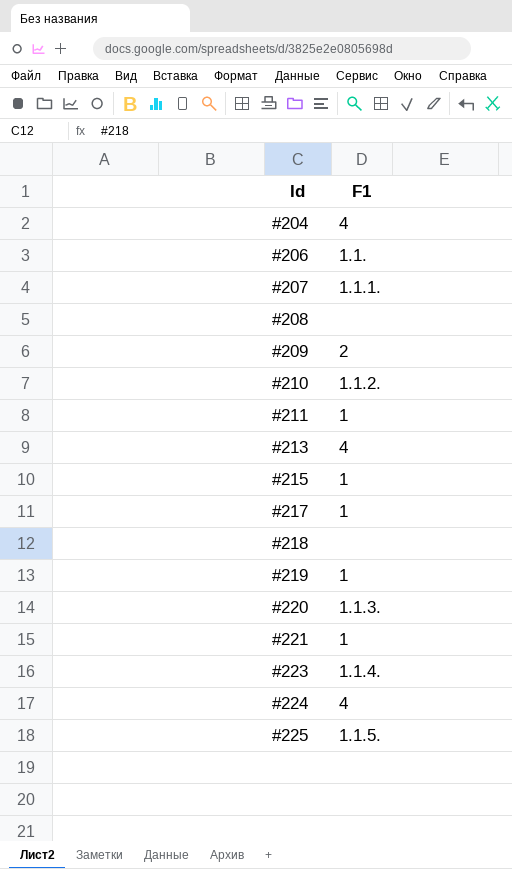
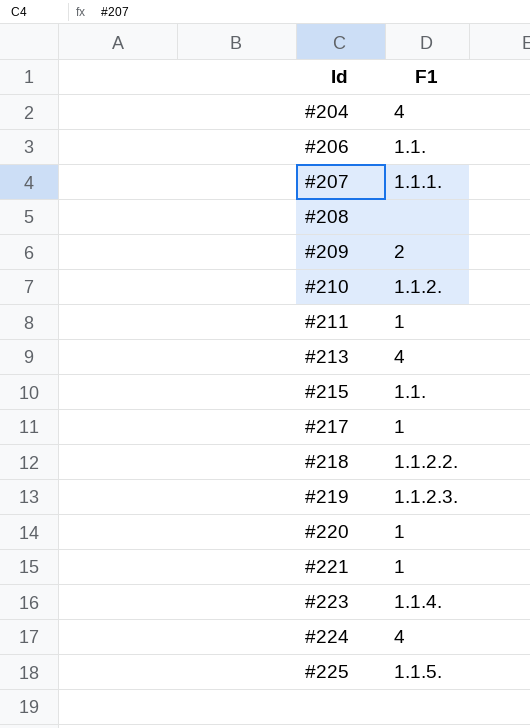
#215 | F1: 1 -> 1.1.
#218 | F1: none -> 1.1.2.2.
#219 | F1: 1 -> 1.1.2.3.
#220 | F1: 1.1.3. -> 1

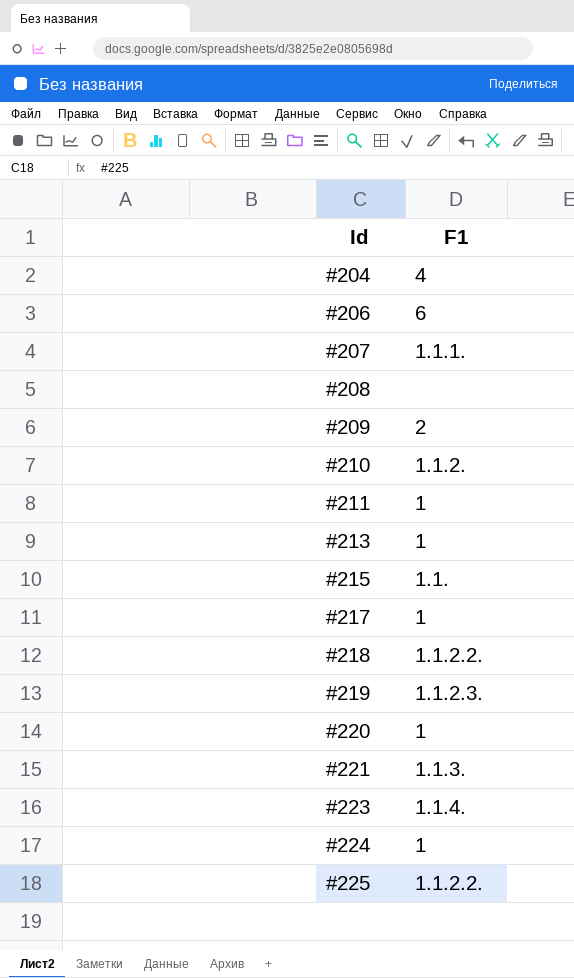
#206 | F1: 1.1. -> 6
#213 | F1: 4 -> 1
#221 | F1: 1 -> 1.1.3.
#224 | F1: 4 -> 1
#225 | F1: 1.1.5. -> 1.1.2.2.

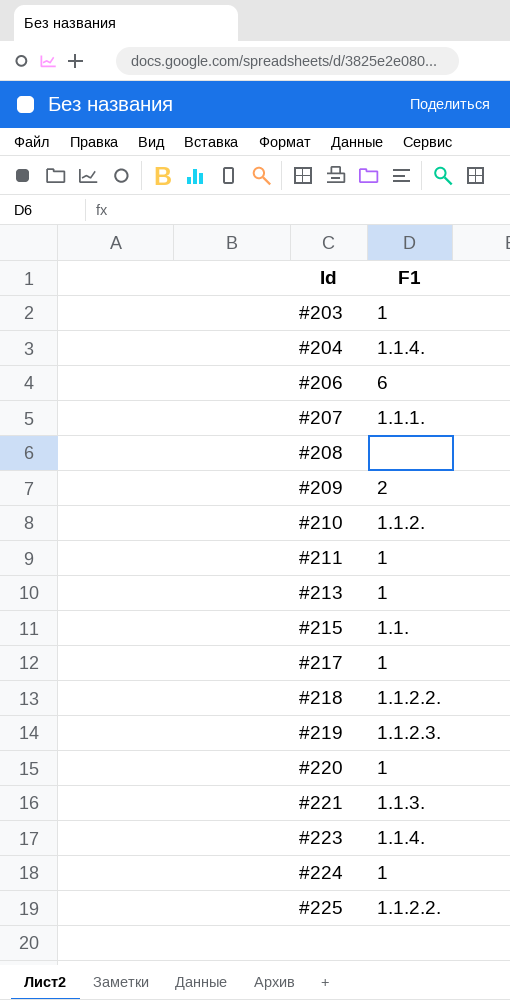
row #203: none -> 1
#204 | F1: 4 -> 1.1.4.

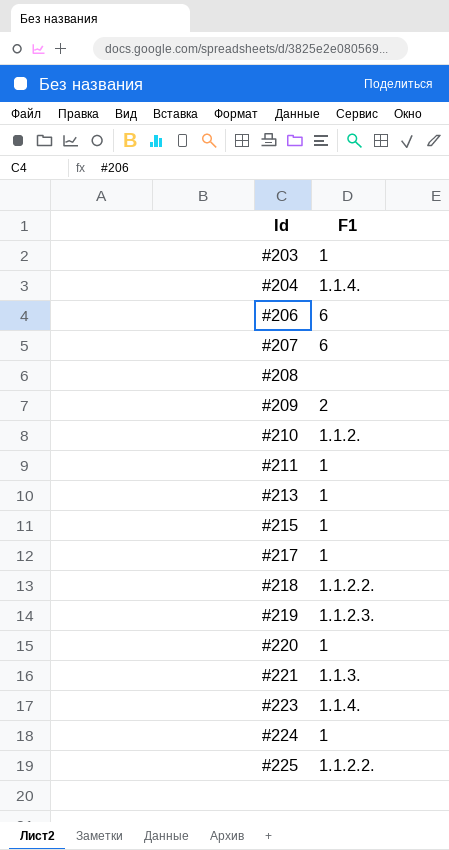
#207 | F1: 1.1.1. -> 6
#215 | F1: 1.1. -> 1

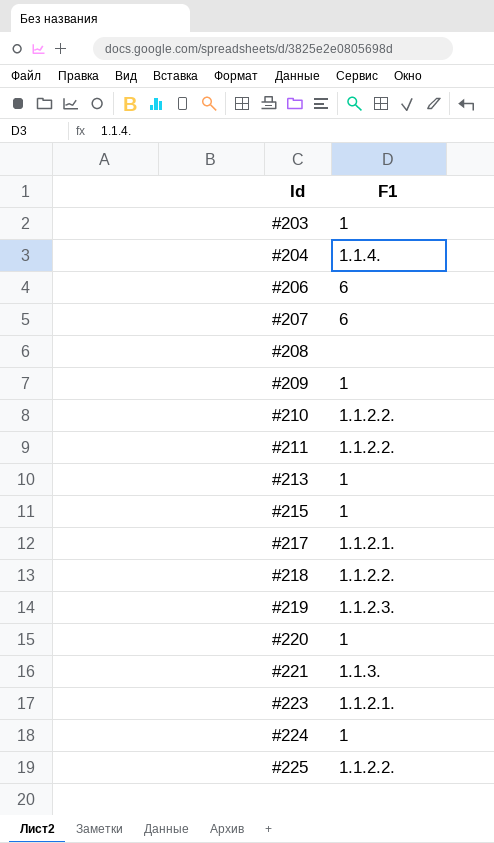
#209 | F1: 2 -> 1
#210 | F1: 1.1.2. -> 1.1.2.2.
#211 | F1: 1 -> 1.1.2.2.
#217 | F1: 1 -> 1.1.2.1.
#223 | F1: 1.1.4. -> 1.1.2.1.

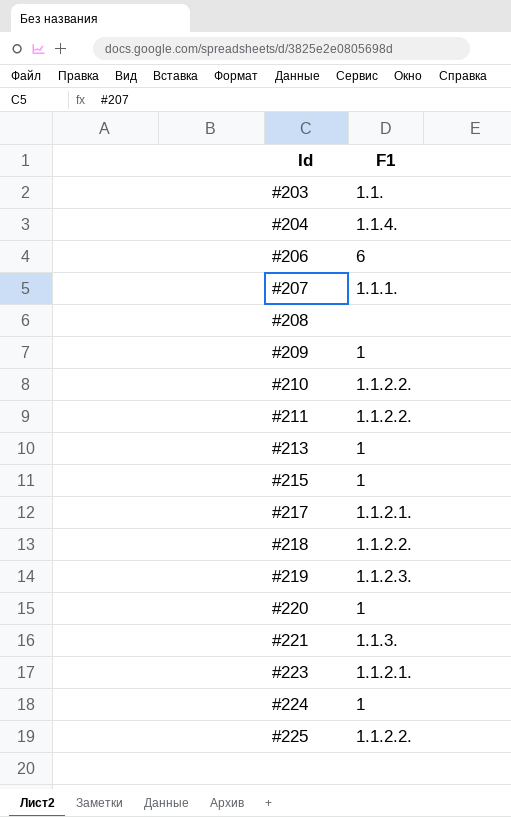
#203 | F1: 1 -> 1.1.
#207 | F1: 6 -> 1.1.1.

